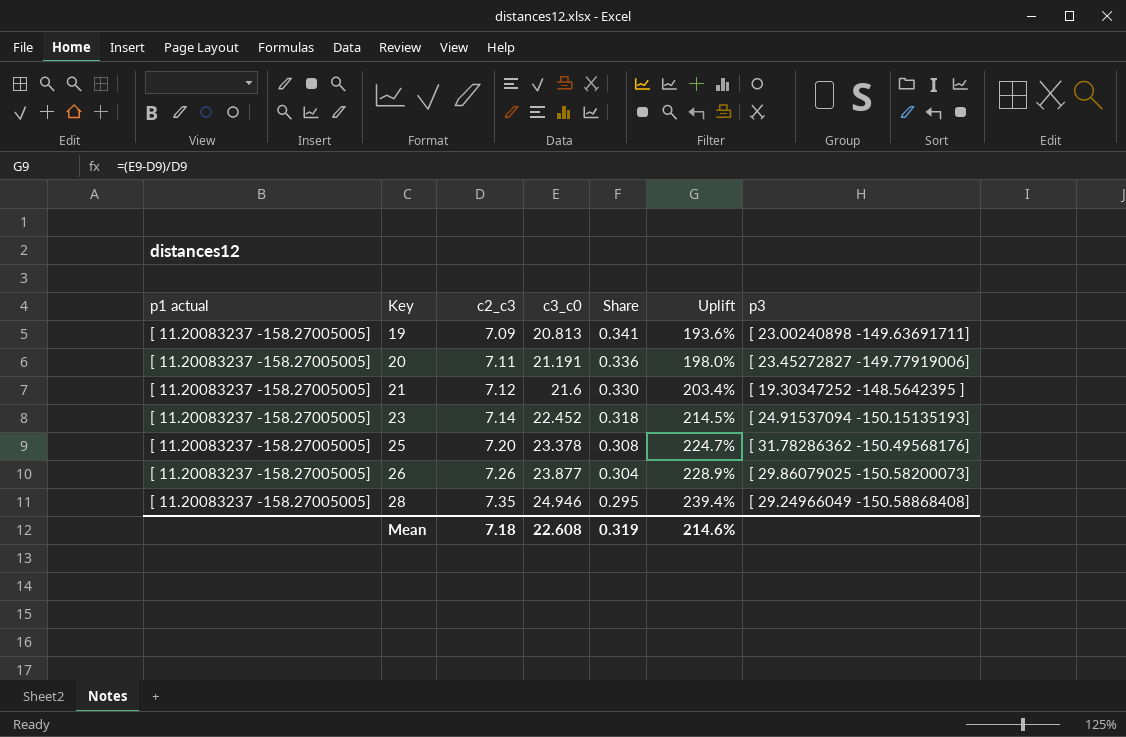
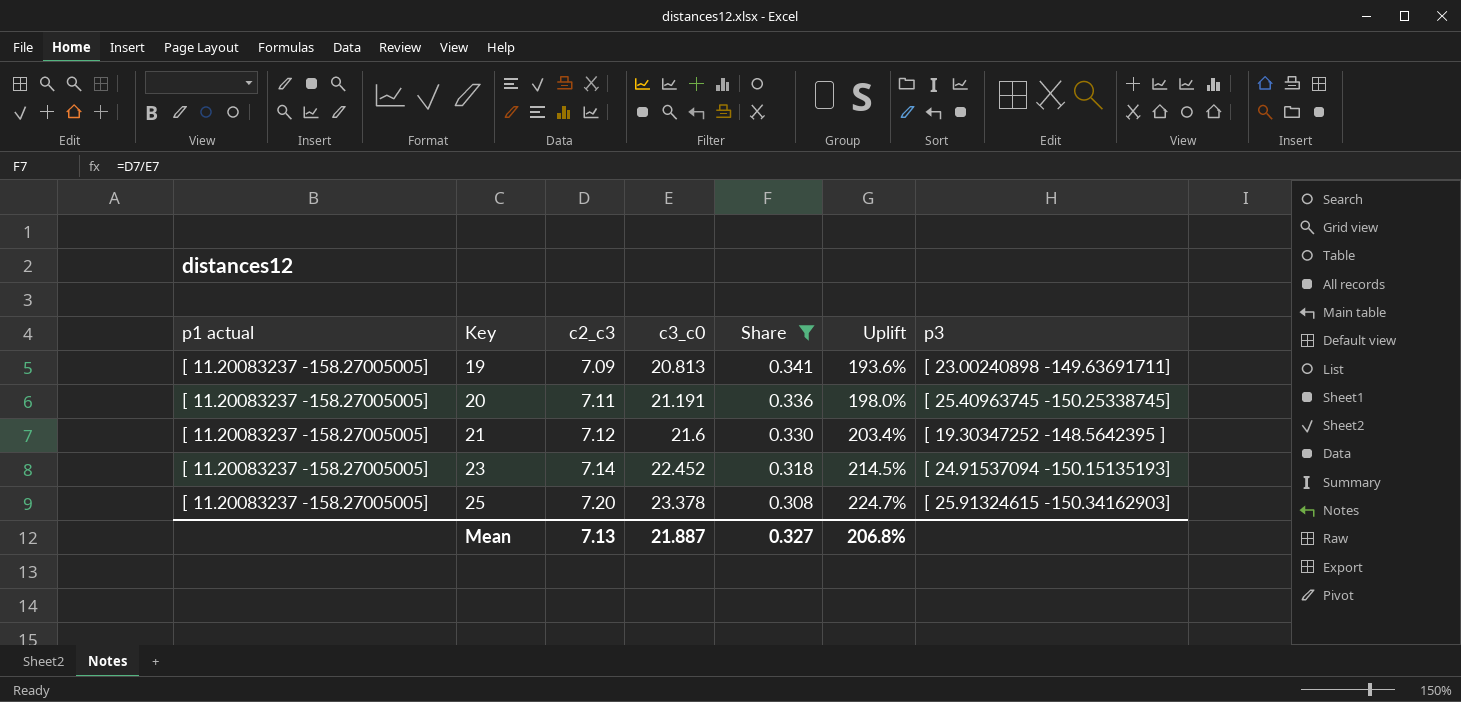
filter: none -> Share >= 0.308
20 | p3: [ 23.45272827 -149.77919006] -> [ 25.40963745 -150.25338745]
25 | p3: [ 31.78286362 -150.49568176] -> [ 25.91324615 -150.34162903]
Mean | c2_c3: 7.18 -> 7.13
Mean | c3_c0: 22.608 -> 21.887
Mean | Share: 0.319 -> 0.327
Mean | Uplift: 214.6% -> 206.8%

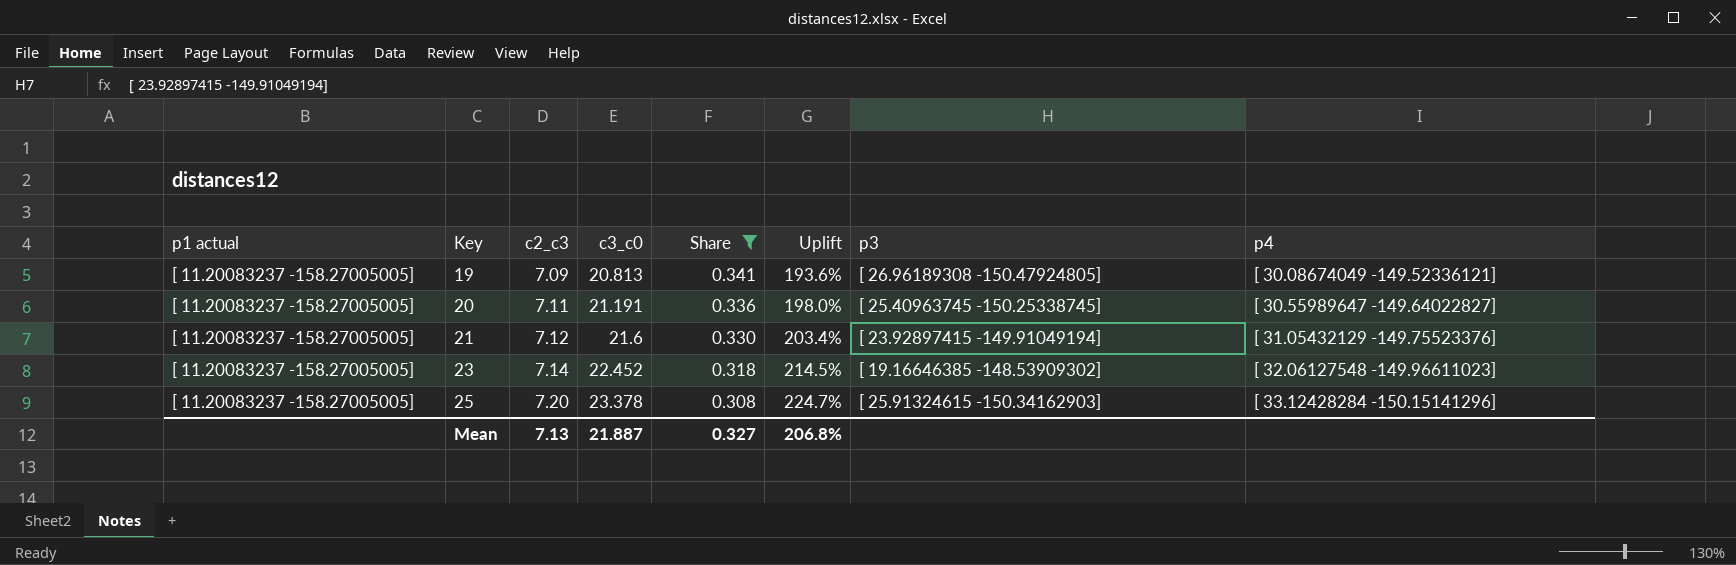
column p4 | position: none -> 8
19 | p3: [ 23.00240898 -149.63691711] -> [ 26.96189308 -150.47924805]
21 | p3: [ 19.30347252 -148.5642395 ] -> [ 23.92897415 -149.91049194]
23 | p3: [ 24.91537094 -150.15135193] -> [ 19.16646385 -148.53909302]

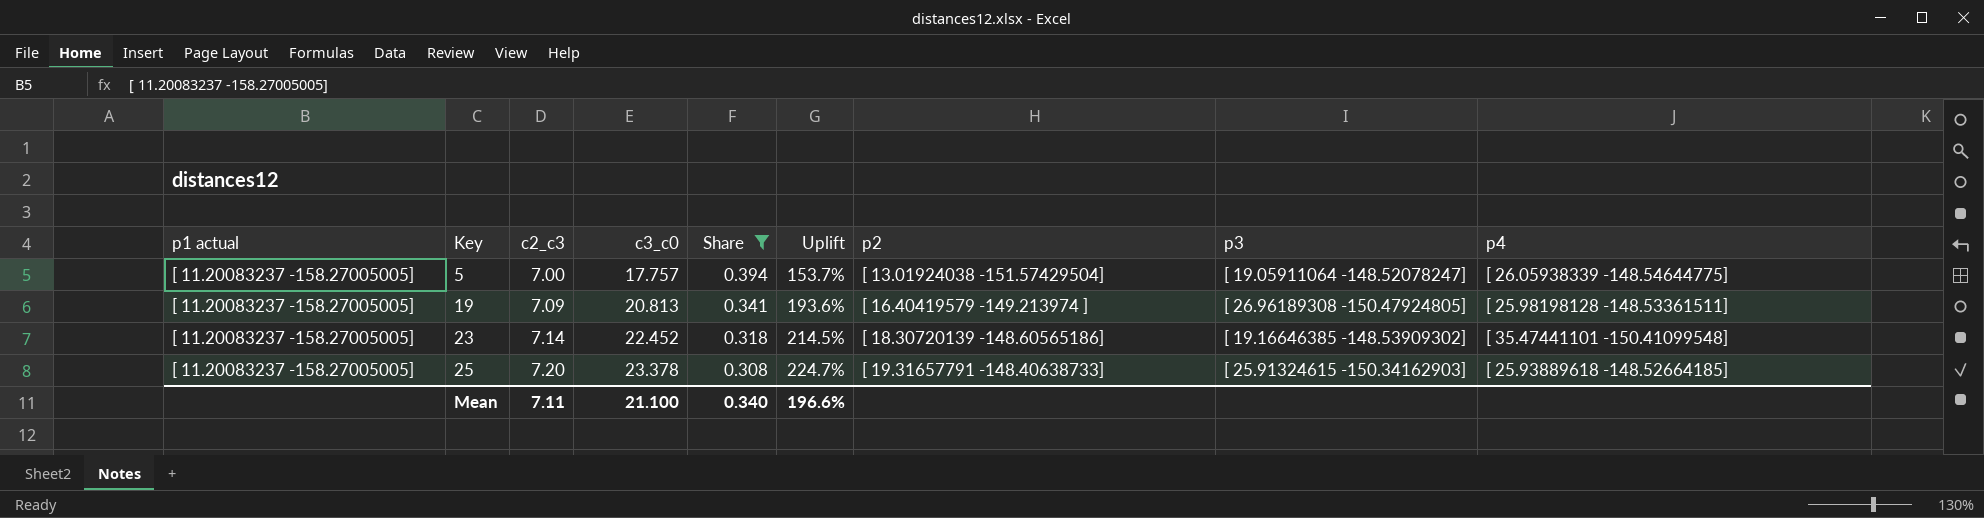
column p2 | position: none -> 7
row 20: [ 11.20083237 -158.27005005] | 7.11 | 21.191 | 0.336 | 198.0% | [ 25.40963745 -150.25338745] | [ 30.55989647 -149.64022827] -> none
row 21: [ 11.20083237 -158.27005005] | 7.12 | 21.6 | 0.330 | 203.4% | [ 23.92897415 -149.91049194] | [ 31.05432129 -149.75523376] -> none
row 5: none -> [ 11.20083237 -158.27005005] | 7.00 | 17.757 | 0.394 | 153.7% | [ 13.01924038 -151.57429504] | [ 19.05911064 -148.52078247] | [ 26.05938339 -148.54644775]
19 | p4: [ 30.08674049 -149.52336121] -> [ 25.98198128 -148.53361511]
23 | p4: [ 32.06127548 -149.96611023] -> [ 35.47441101 -150.41099548]
25 | p4: [ 33.12428284 -150.15141296] -> [ 25.93889618 -148.52664185]
Mean | c2_c3: 7.13 -> 7.11
Mean | c3_c0: 21.887 -> 21.100
Mean | Share: 0.327 -> 0.340
Mean | Uplift: 206.8% -> 196.6%

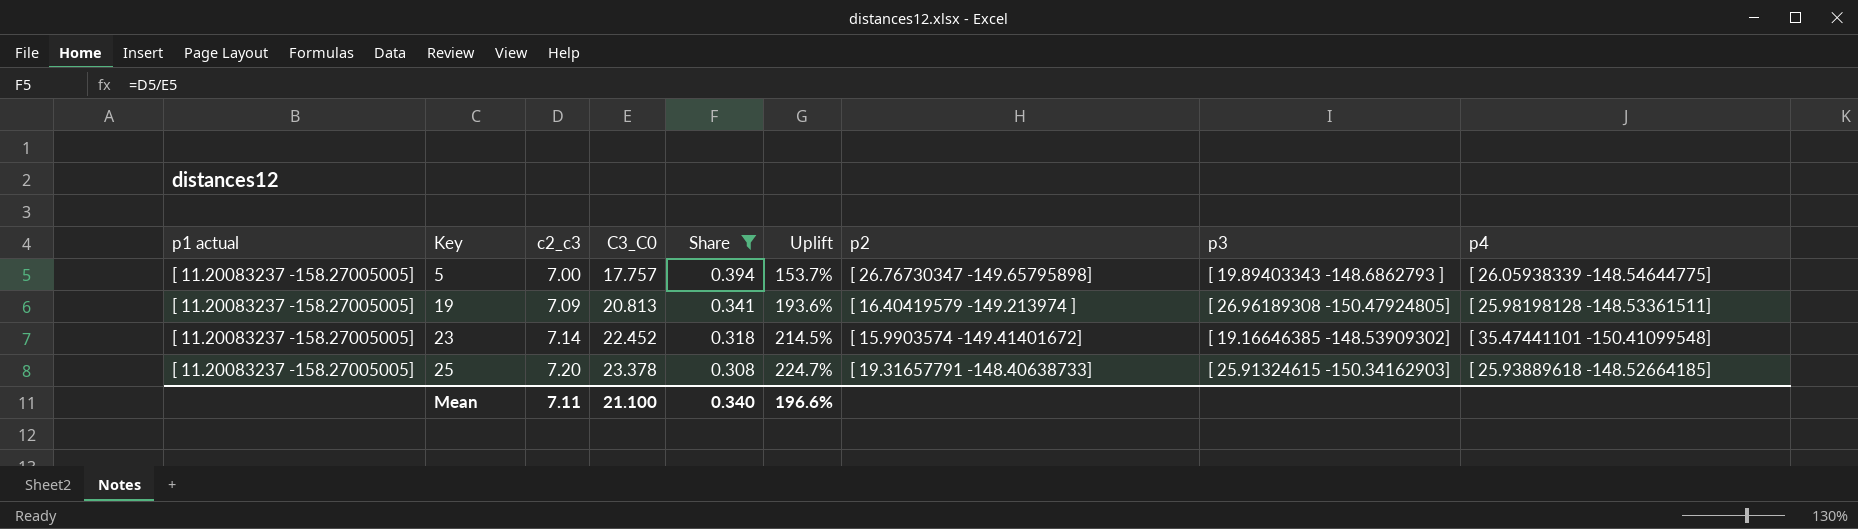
column name: c3_c0 -> C3_C0
5 | p2: [ 13.01924038 -151.57429504] -> [ 26.76730347 -149.65795898]
5 | p3: [ 19.05911064 -148.52078247] -> [ 19.89403343 -148.6862793 ]
23 | p2: [ 18.30720139 -148.60565186] -> [ 15.9903574 -149.41401672]

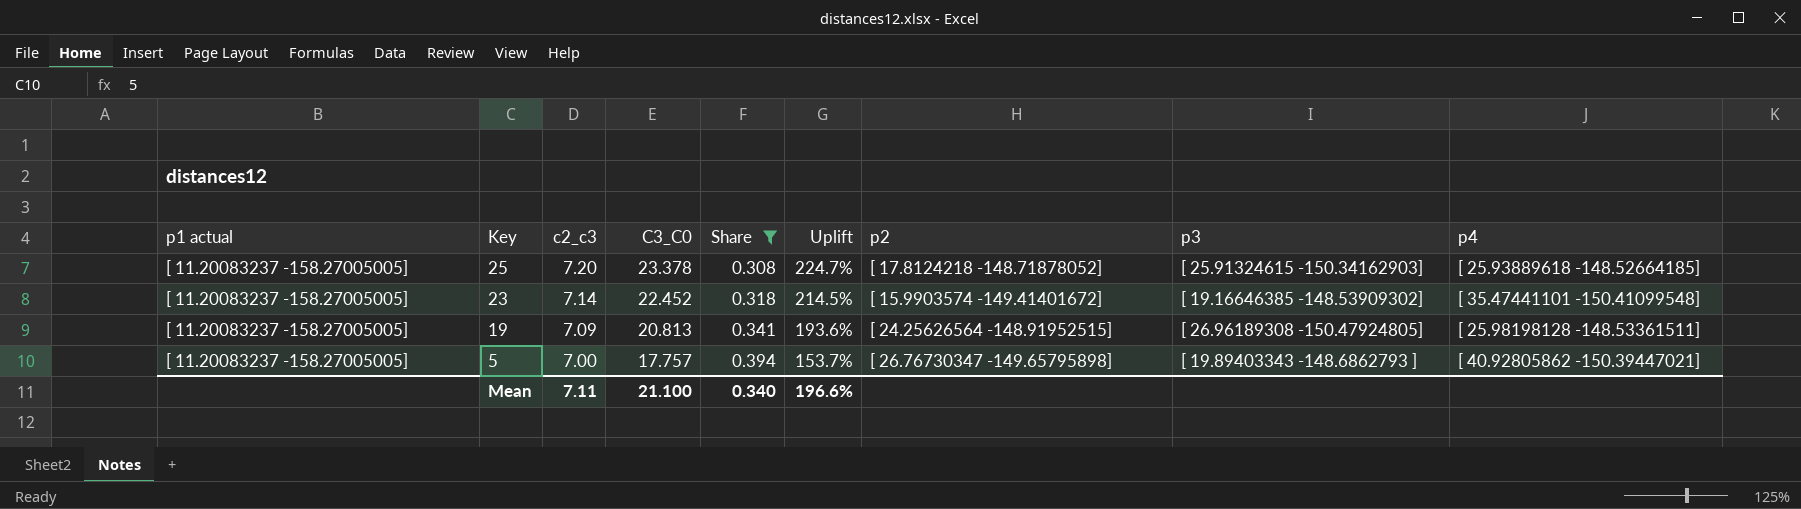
row order: Key ascending -> Key descending
25 | p2: [ 19.31657791 -148.40638733] -> [ 17.8124218 -148.71878052]
19 | p2: [ 16.40419579 -149.213974 ] -> [ 24.25626564 -148.91952515]
5 | p4: [ 26.05938339 -148.54644775] -> [ 40.92805862 -150.39447021]

